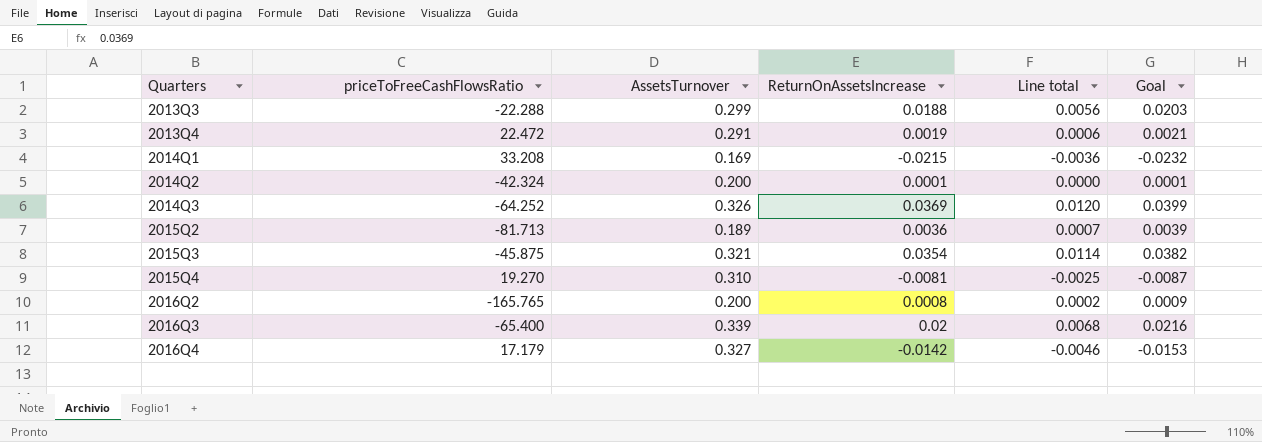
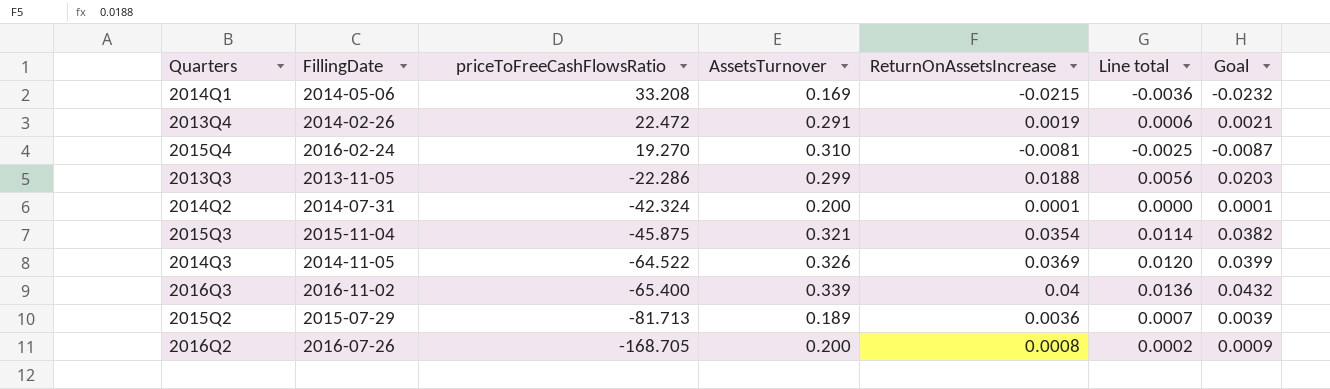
row order: Quarters ascending -> priceToFreeCashFlowsRatio descending
column FillingDate | position: none -> 2
row 2016Q4: 17.179 | 0.327 | -0.0142 | -0.0046 | -0.0153 -> none
2013Q3 | priceToFreeCashFlowsRatio: -22.288 -> -22.286
2014Q3 | priceToFreeCashFlowsRatio: -64.252 -> -64.522
2016Q3 | ReturnOnAssetsIncrease: 0.02 -> 0.04
2016Q3 | Line total: 0.0068 -> 0.0136
2016Q3 | Goal: 0.0216 -> 0.0432
2016Q2 | priceToFreeCashFlowsRatio: -165.765 -> -168.705

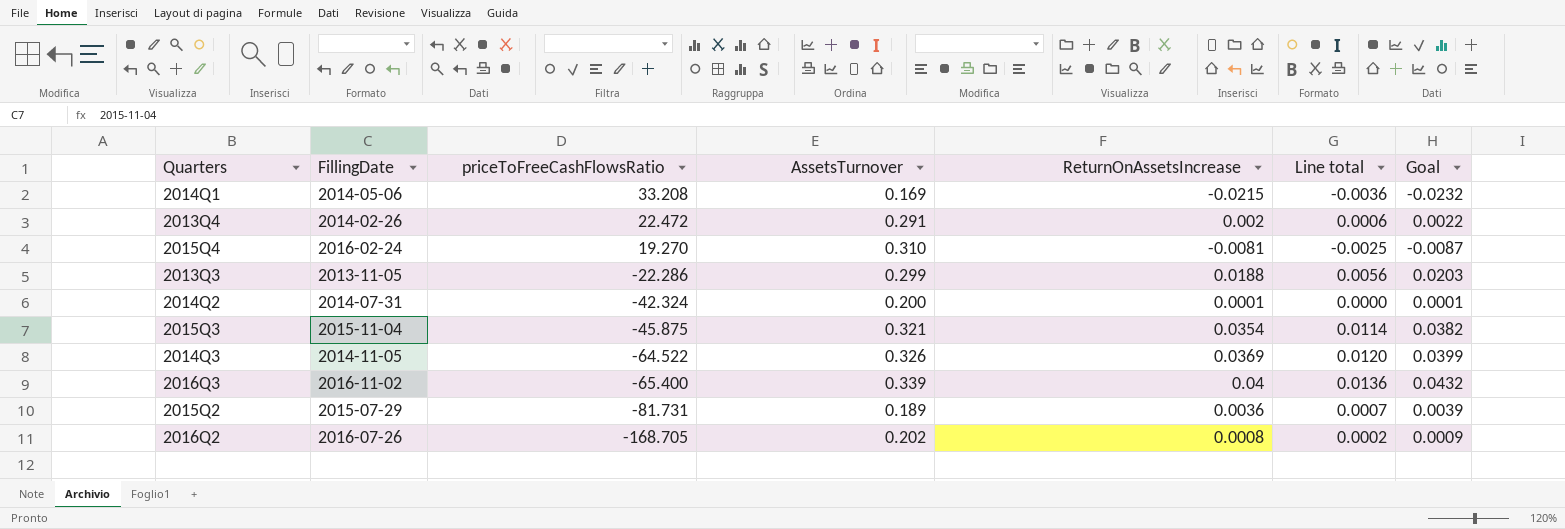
2013Q4 | ReturnOnAssetsIncrease: 0.0019 -> 0.002
2013Q4 | Goal: 0.0021 -> 0.0022
2015Q2 | priceToFreeCashFlowsRatio: -81.713 -> -81.731
2016Q2 | AssetsTurnover: 0.200 -> 0.202

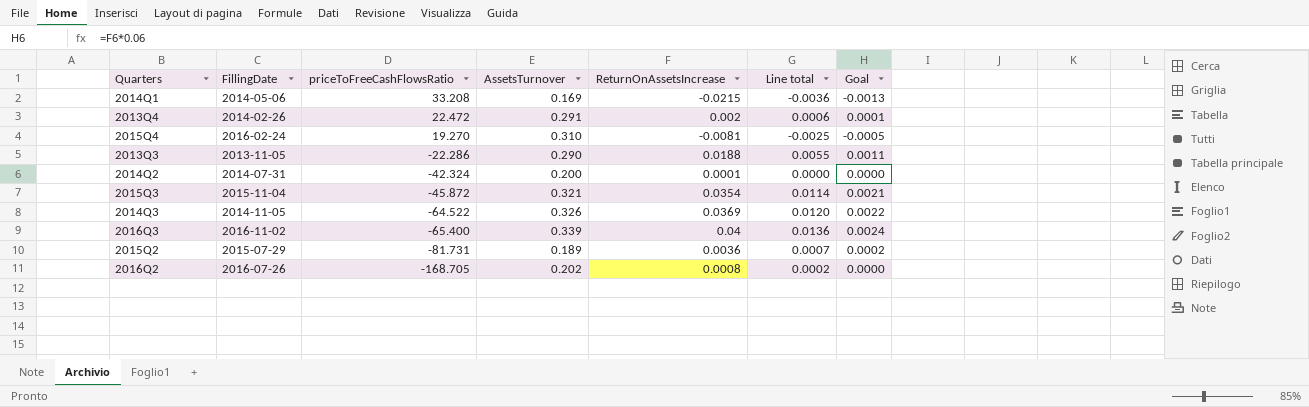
column Goal | formula: [ReturnOnAssetsIncrease] * 1.08 -> [ReturnOnAssetsIncrease] * 0.06
2013Q3 | AssetsTurnover: 0.299 -> 0.290
2013Q3 | Line total: 0.0056 -> 0.0055
2015Q3 | priceToFreeCashFlowsRatio: -45.875 -> -45.872

